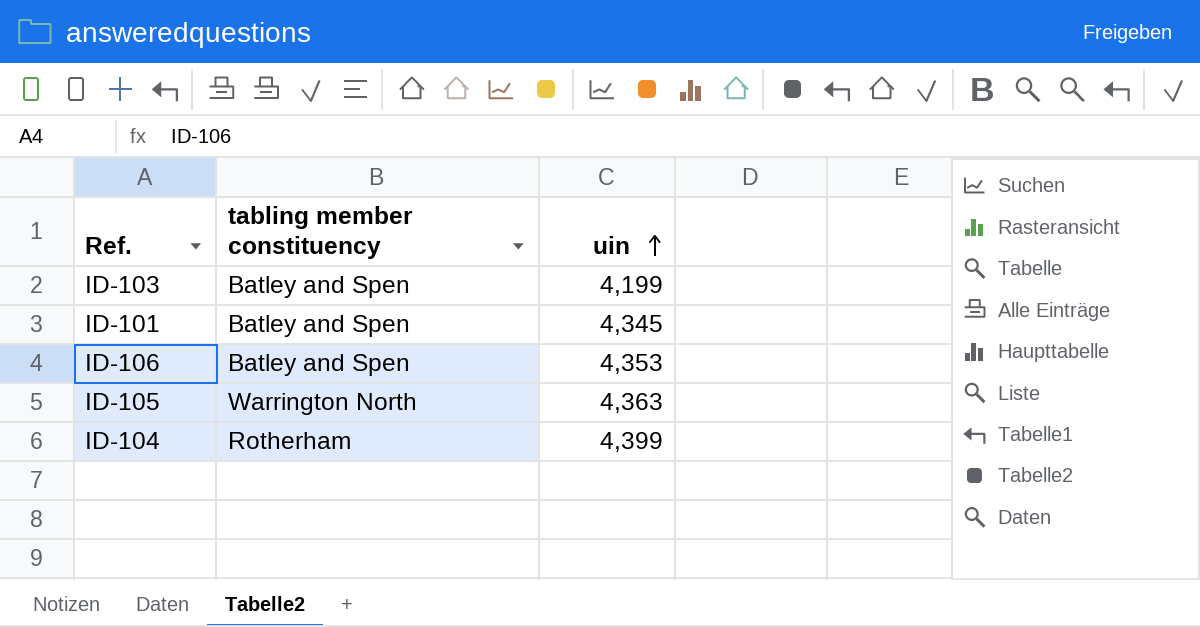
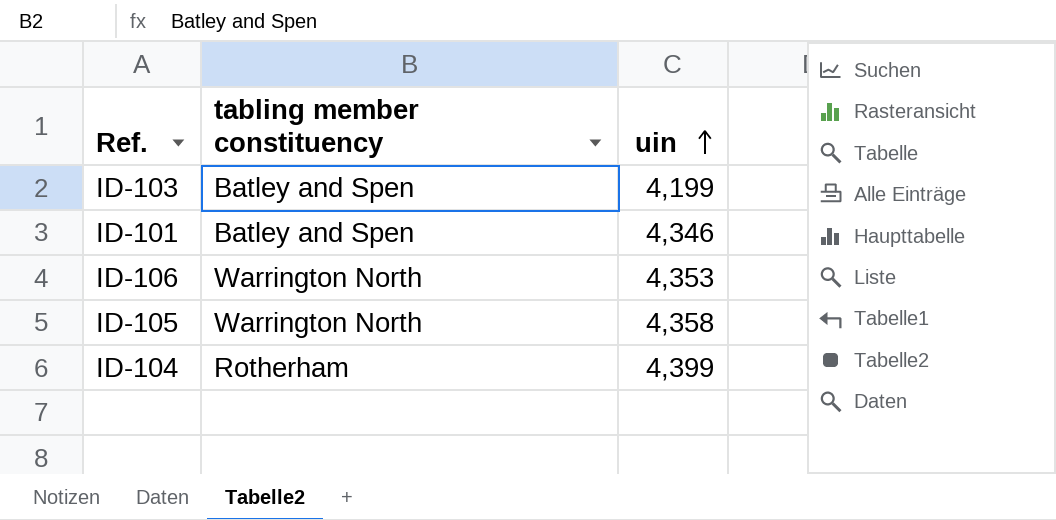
ID-101 | uin: 4,345 -> 4,346
ID-106 | tabling member constituency: Batley and Spen -> Warrington North
ID-105 | uin: 4,363 -> 4,358

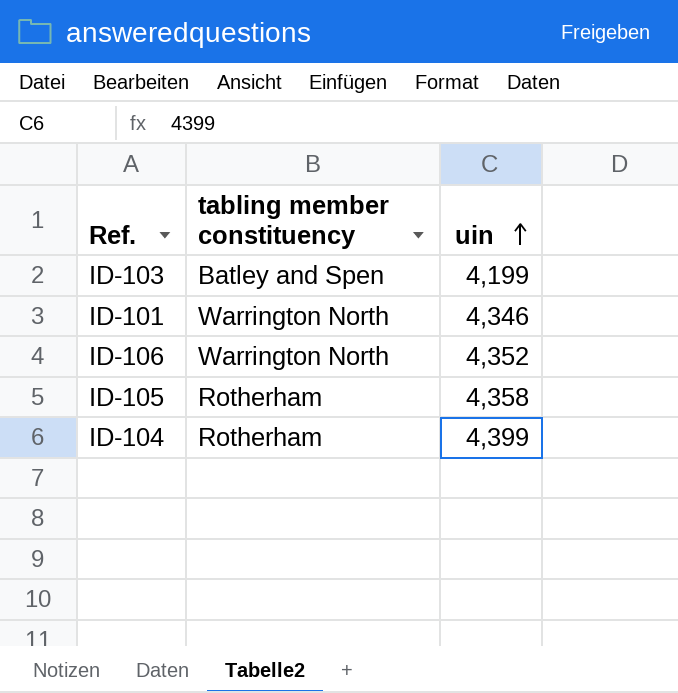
ID-101 | tabling member constituency: Batley and Spen -> Warrington North
ID-106 | uin: 4,353 -> 4,352
ID-105 | tabling member constituency: Warrington North -> Rotherham

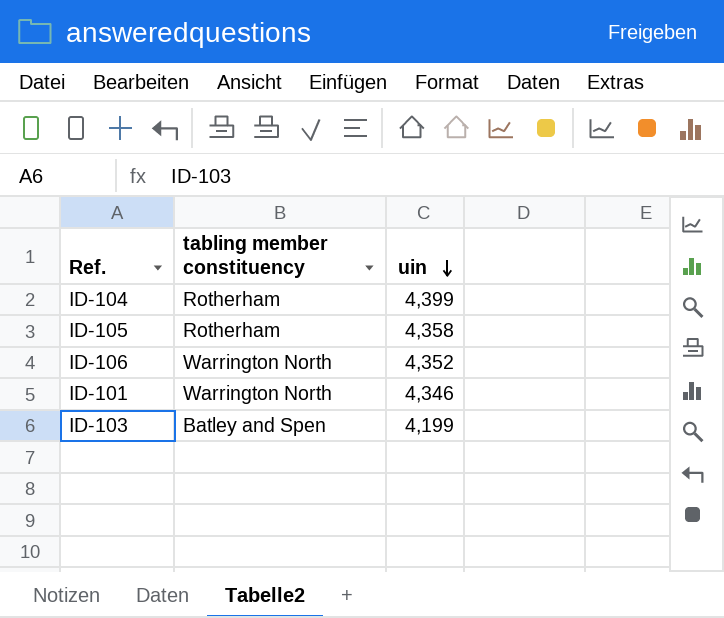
row order: uin ascending -> uin descending

